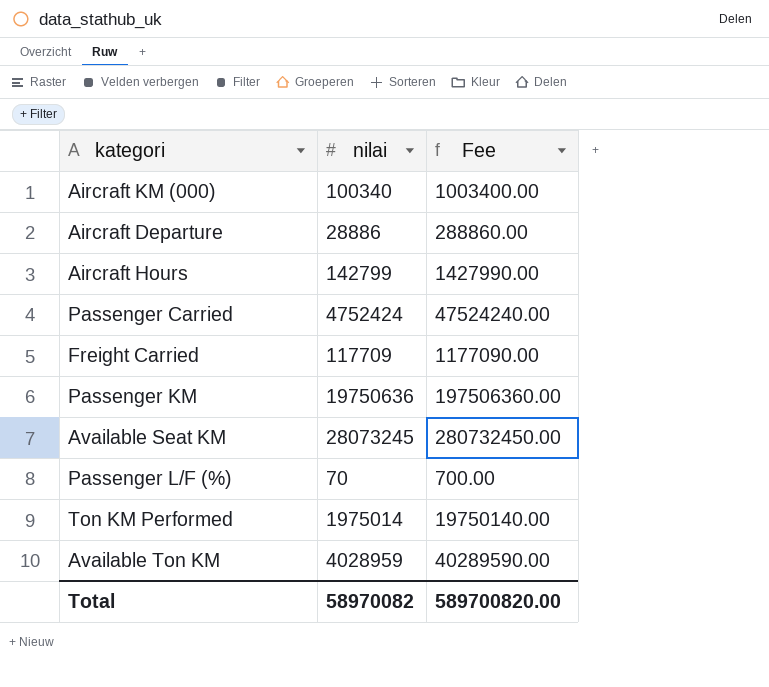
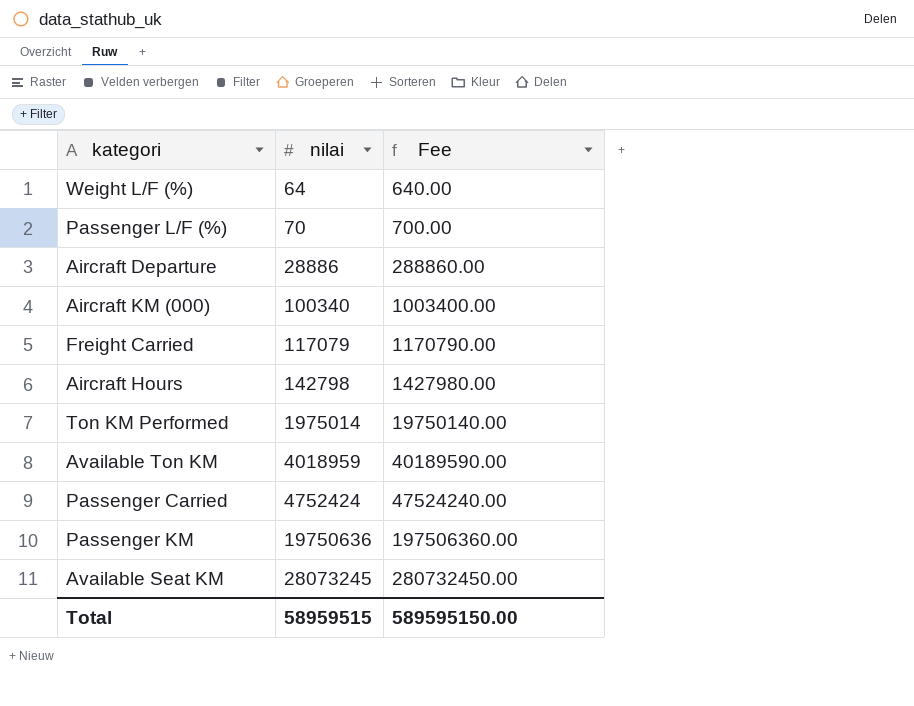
row order: none -> nilai ascending
row Weight L/F (%): none -> 64 | 640.00
Freight Carried | nilai: 117709 -> 117079
Freight Carried | Fee: 1177090.00 -> 1170790.00
Aircraft Hours | nilai: 142799 -> 142798
Aircraft Hours | Fee: 1427990.00 -> 1427980.00
Available Ton KM | nilai: 4028959 -> 4018959
Available Ton KM | Fee: 40289590.00 -> 40189590.00
Total | nilai: 58970082 -> 58959515
Total | Fee: 589700820.00 -> 589595150.00

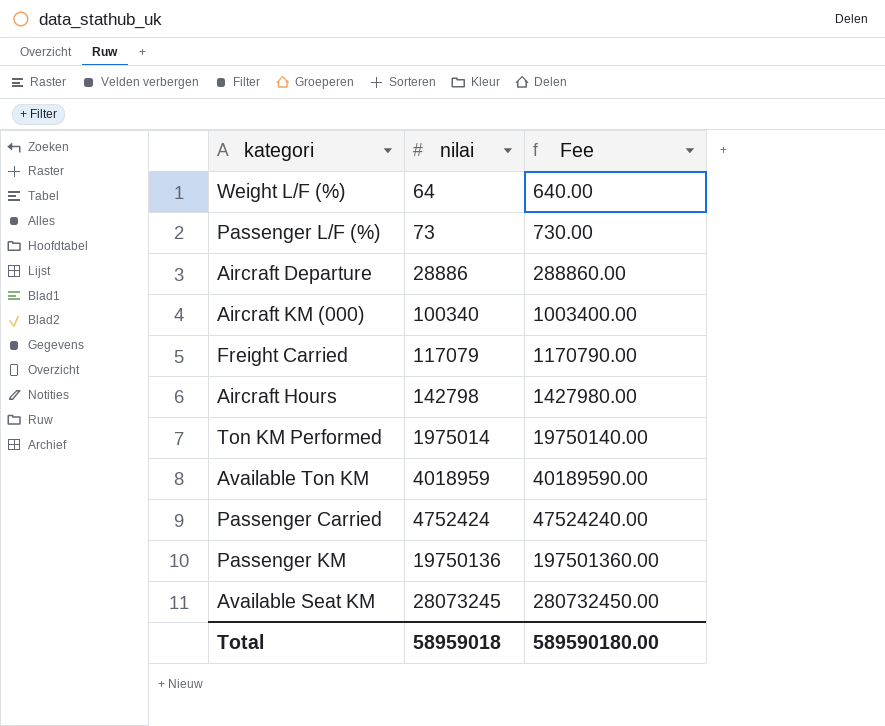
Passenger L/F (%) | nilai: 70 -> 73
Passenger L/F (%) | Fee: 700.00 -> 730.00
Passenger KM | nilai: 19750636 -> 19750136
Passenger KM | Fee: 197506360.00 -> 197501360.00
Total | nilai: 58959515 -> 58959018
Total | Fee: 589595150.00 -> 589590180.00

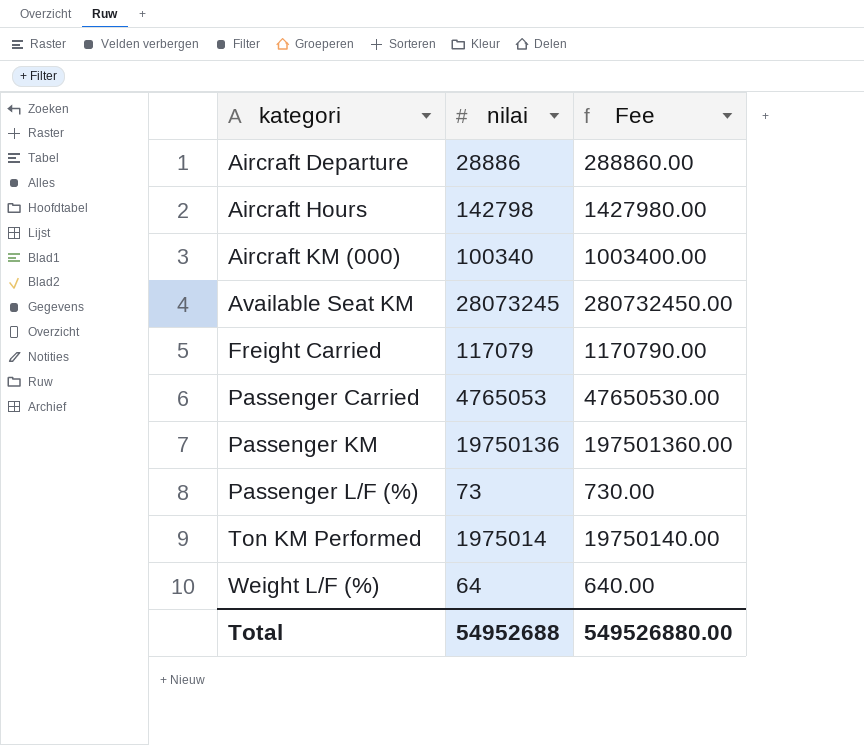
row order: nilai ascending -> kategori ascending
row Available Ton KM: 4018959 | 40189590.00 -> none
Passenger Carried | nilai: 4752424 -> 4765053
Passenger Carried | Fee: 47524240.00 -> 47650530.00
Total | nilai: 58959018 -> 54952688
Total | Fee: 589590180.00 -> 549526880.00

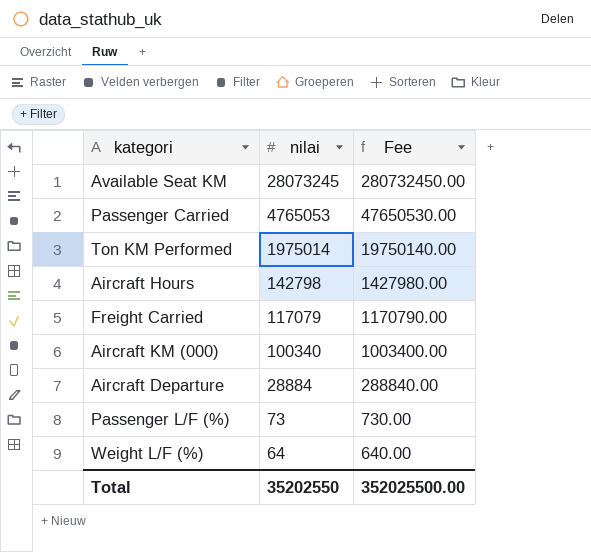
row order: kategori ascending -> nilai descending
row Passenger KM: 19750136 | 197501360.00 -> none
Aircraft Departure | nilai: 28886 -> 28884
Aircraft Departure | Fee: 288860.00 -> 288840.00
Total | nilai: 54952688 -> 35202550
Total | Fee: 549526880.00 -> 352025500.00

